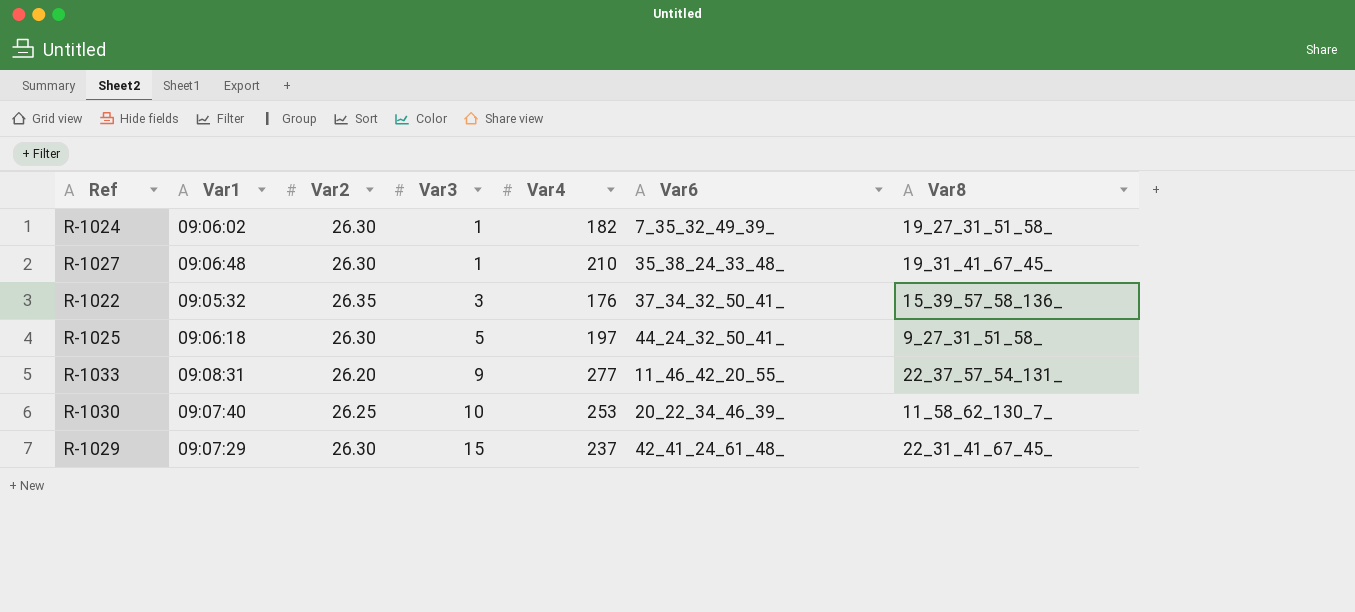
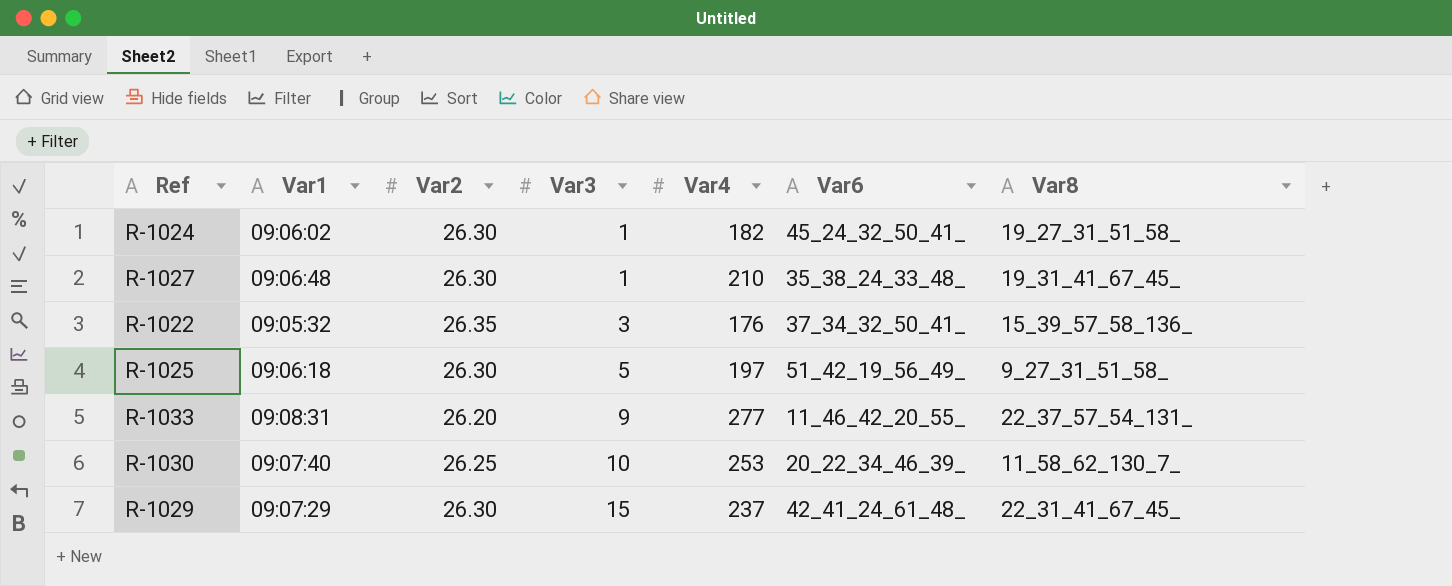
R-1024 | Var6: 7_35_32_49_39_ -> 45_24_32_50_41_
R-1025 | Var6: 44_24_32_50_41_ -> 51_42_19_56_49_

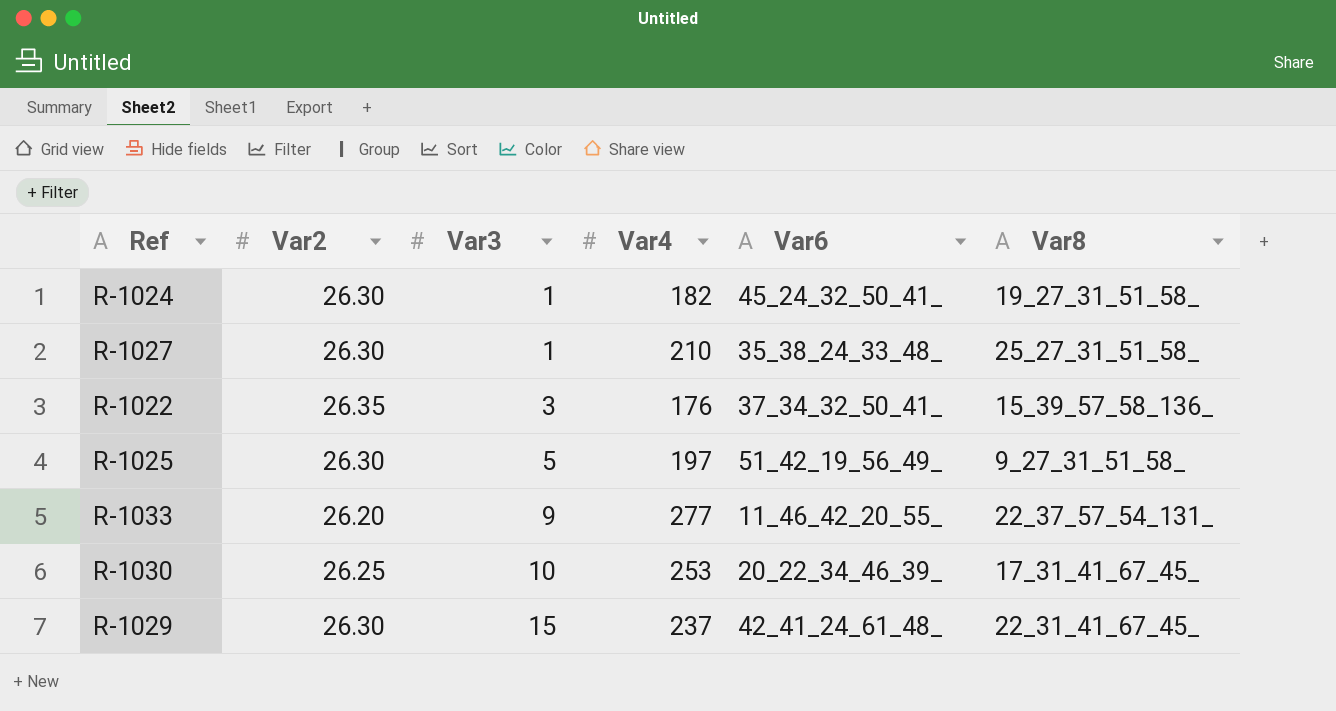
column Var1 | position: 2 -> none
R-1027 | Var8: 19_31_41_67_45_ -> 25_27_31_51_58_
R-1030 | Var8: 11_58_62_130_7_ -> 17_31_41_67_45_

